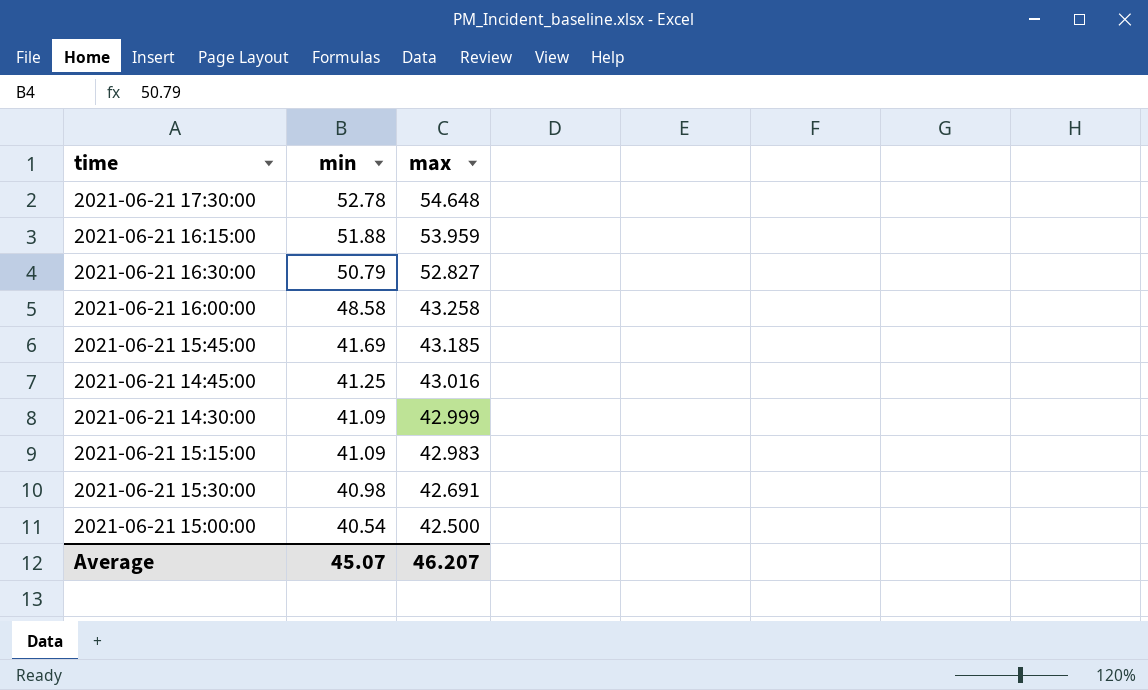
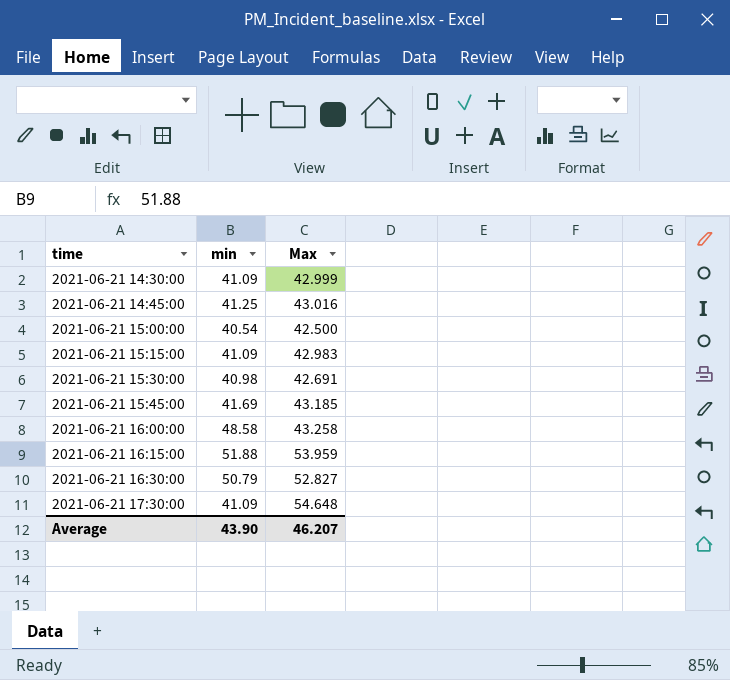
row order: min descending -> time ascending
column name: max -> Max
2021-06-21 17:30:00 | min: 52.78 -> 41.09
Average | min: 45.07 -> 43.90

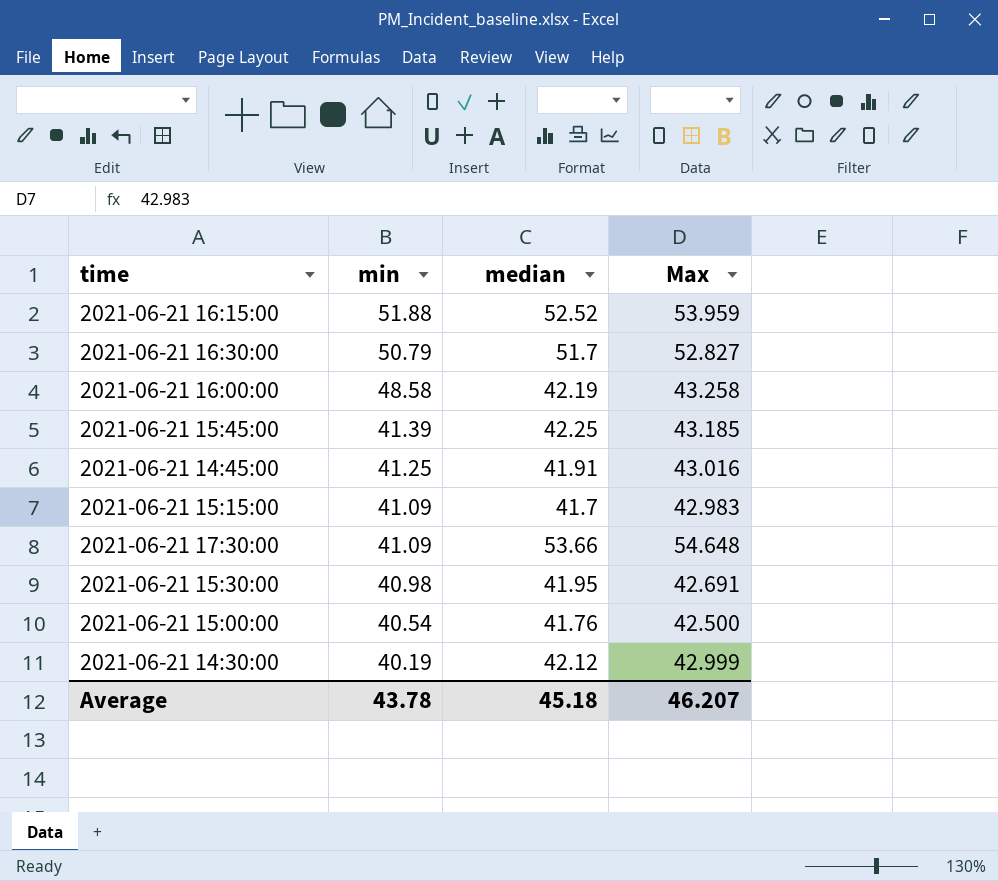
row order: time ascending -> min descending
column median | position: none -> 3
2021-06-21 15:45:00 | min: 41.69 -> 41.39
2021-06-21 14:30:00 | min: 41.09 -> 40.19
Average | min: 43.90 -> 43.78

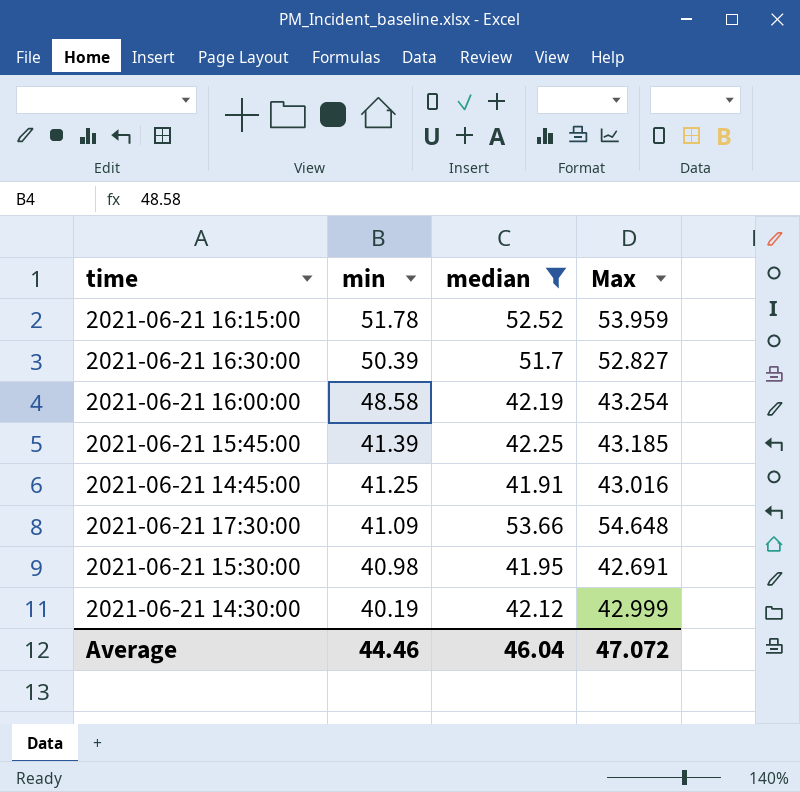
filter: none -> median >= 41.91
2021-06-21 16:15:00 | min: 51.88 -> 51.78
2021-06-21 16:30:00 | min: 50.79 -> 50.39
2021-06-21 16:00:00 | Max: 43.258 -> 43.254
Average | min: 43.78 -> 44.46
Average | median: 45.18 -> 46.04
Average | Max: 46.207 -> 47.072

